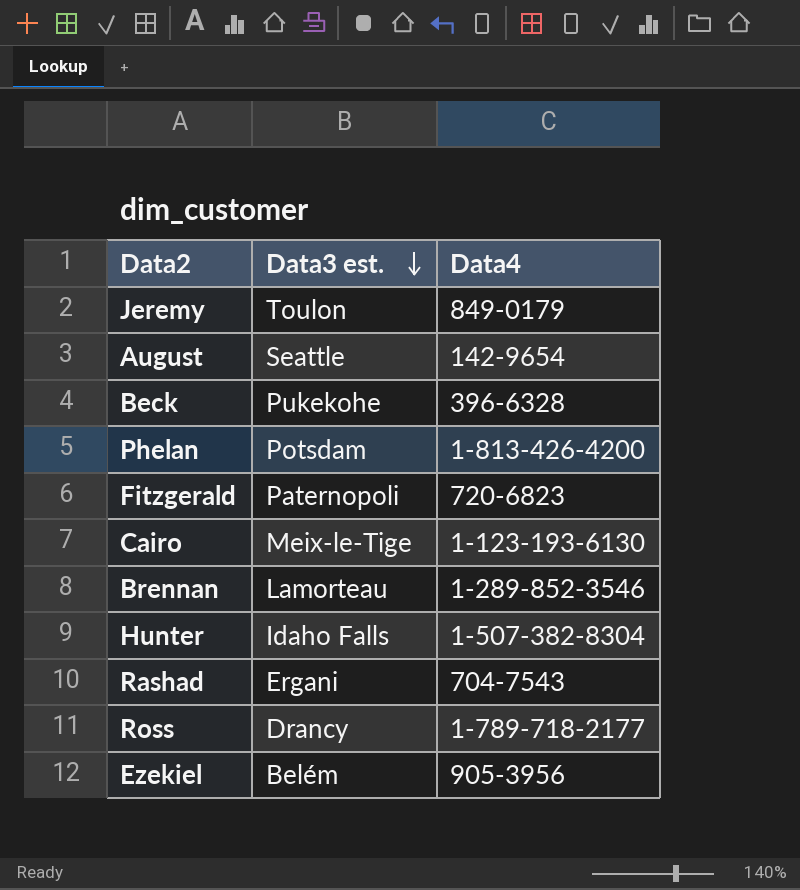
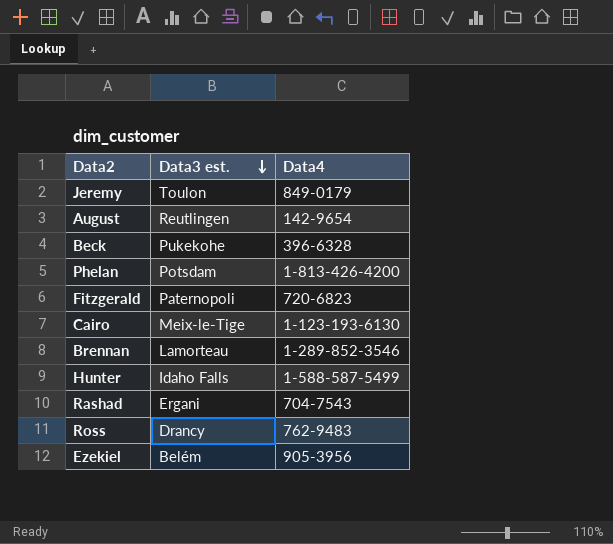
August | Data3 est.: Seattle -> Reutlingen
Hunter | Data4: 1-507-382-8304 -> 1-588-587-5499
Ross | Data4: 1-789-718-2177 -> 762-9483

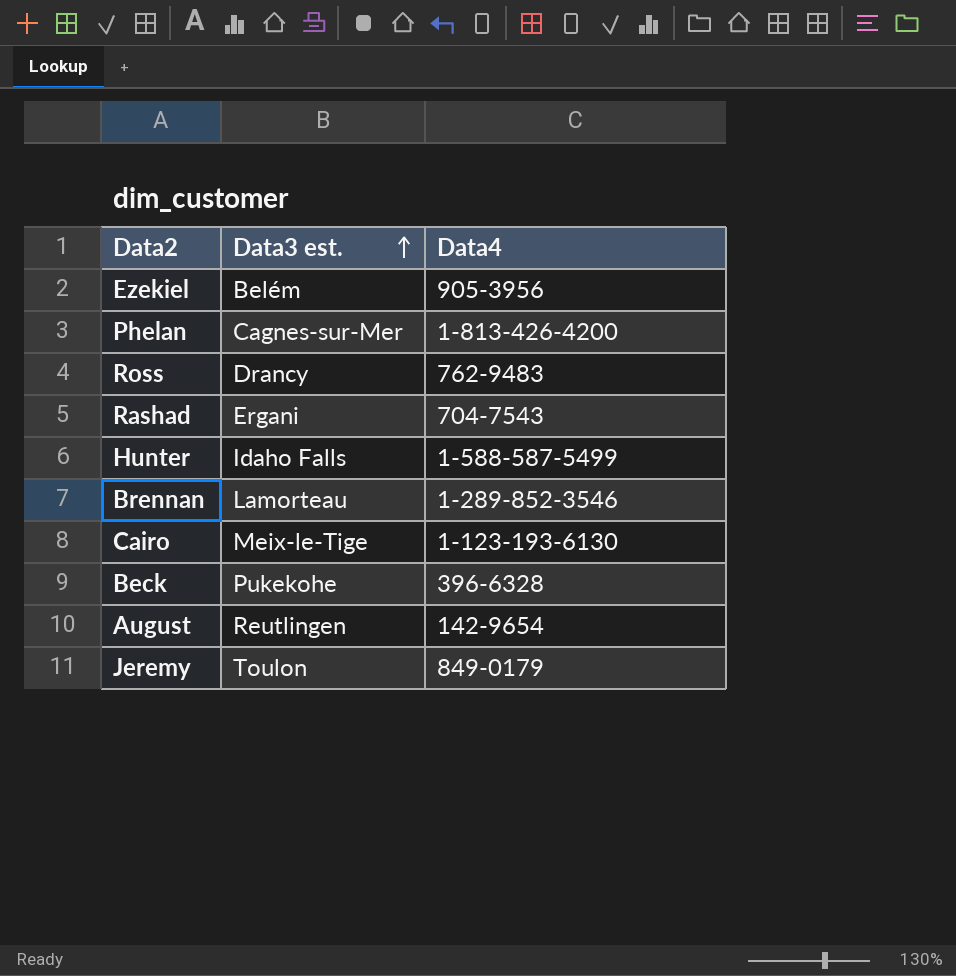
row order: Data3 est. descending -> Data3 est. ascending
row Fitzgerald: Paternopoli | 720-6823 -> none
Phelan | Data3 est.: Potsdam -> Cagnes-sur-Mer

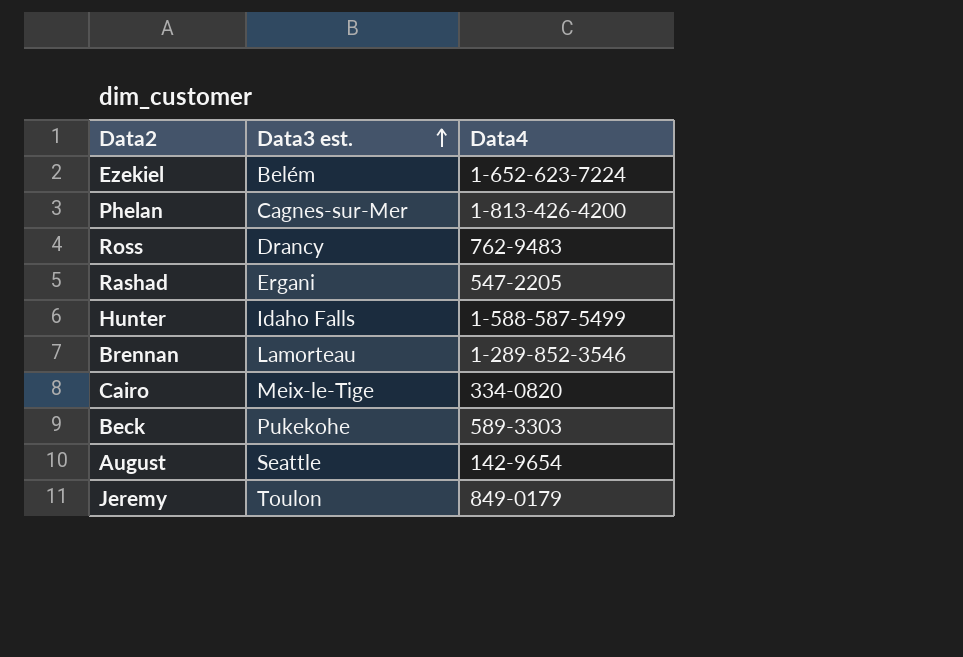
Ezekiel | Data4: 905-3956 -> 1-652-623-7224
Rashad | Data4: 704-7543 -> 547-2205
Cairo | Data4: 1-123-193-6130 -> 334-0820
Beck | Data4: 396-6328 -> 589-3303
August | Data3 est.: Reutlingen -> Seattle

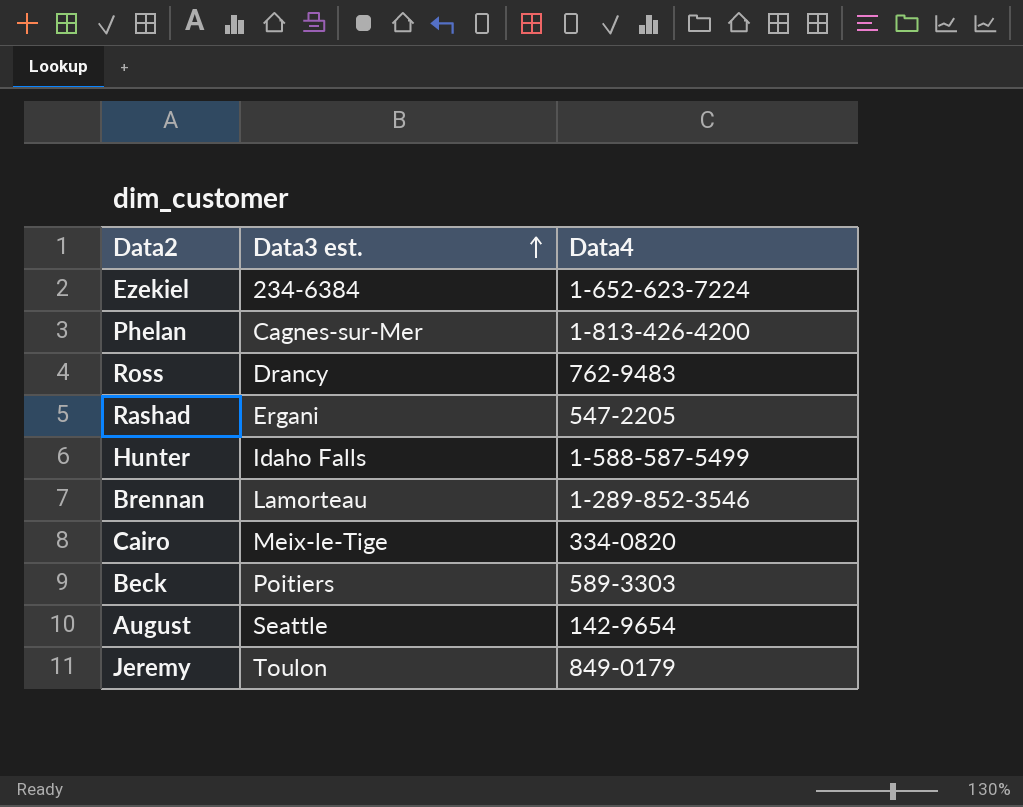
Ezekiel | Data3 est.: Belém -> 234-6384
Beck | Data3 est.: Pukekohe -> Poitiers

